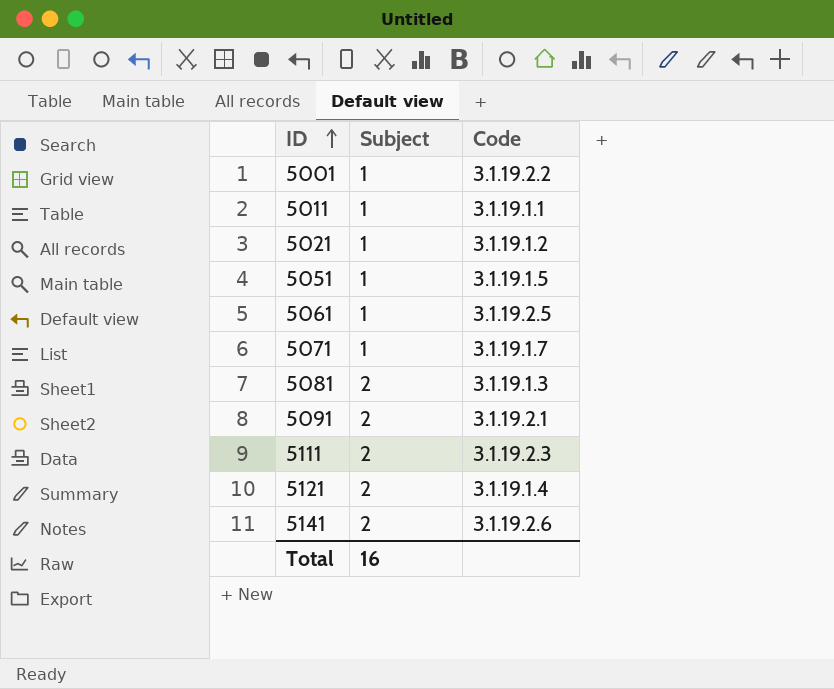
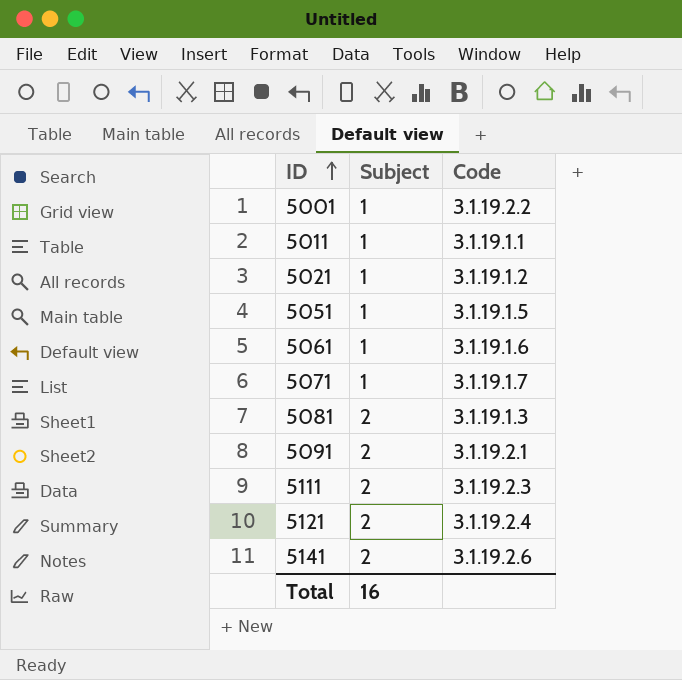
5061 | Code: 3.1.19.2.5 -> 3.1.19.1.6
5121 | Code: 3.1.19.1.4 -> 3.1.19.2.4

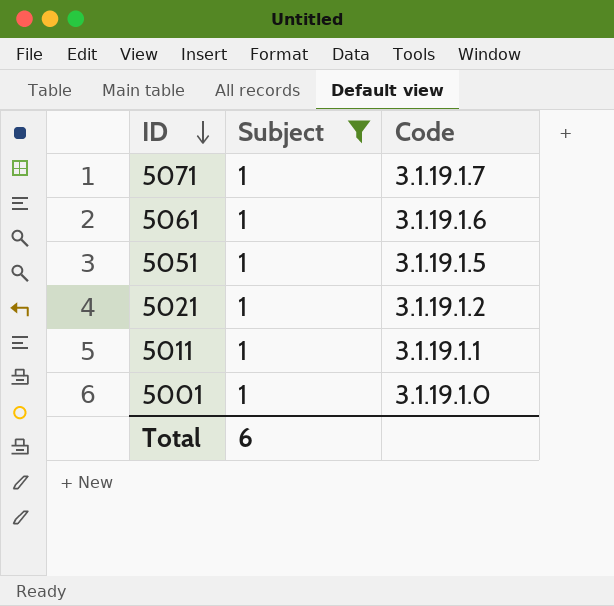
filter: none -> Subject = 1
row order: ID ascending -> ID descending
5001 | Code: 3.1.19.2.2 -> 3.1.19.1.0
Total | Subject: 16 -> 6

